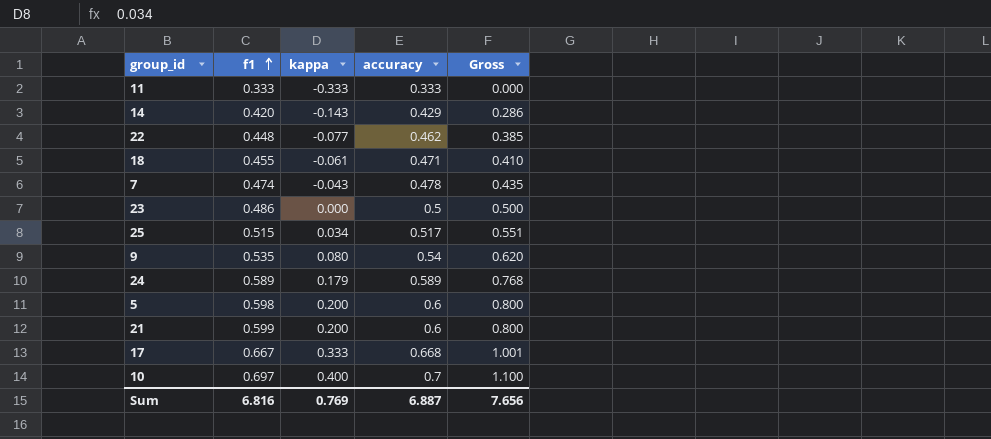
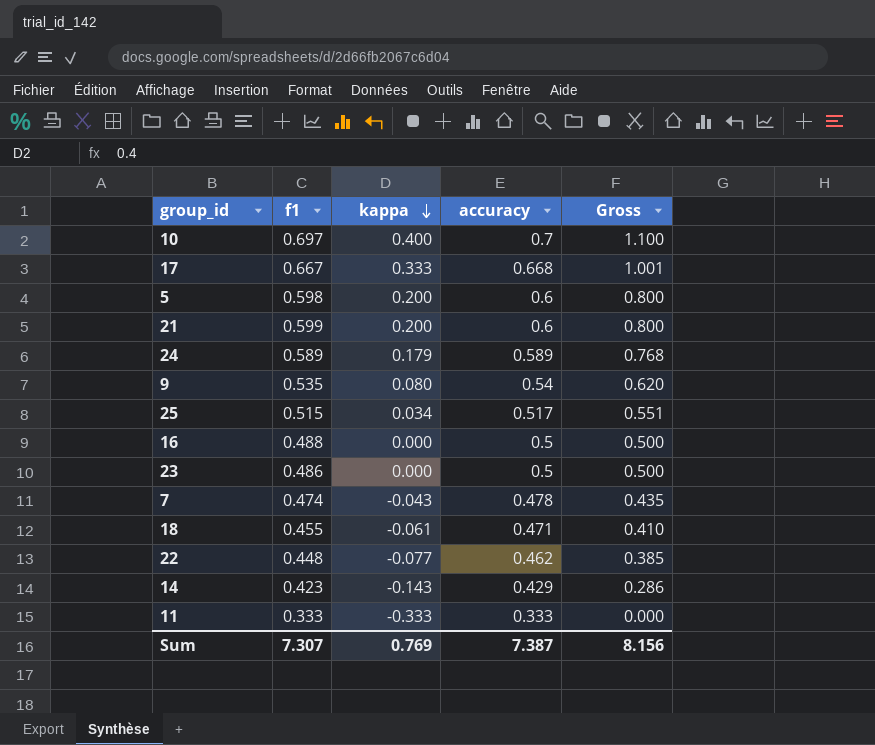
row order: f1 ascending -> kappa descending
row 16: none -> 0.488 | 0.000 | 0.5 | 0.500
14 | f1: 0.420 -> 0.423
Sum | f1: 6.816 -> 7.307
Sum | accuracy: 6.887 -> 7.387
Sum | Gross: 7.656 -> 8.156

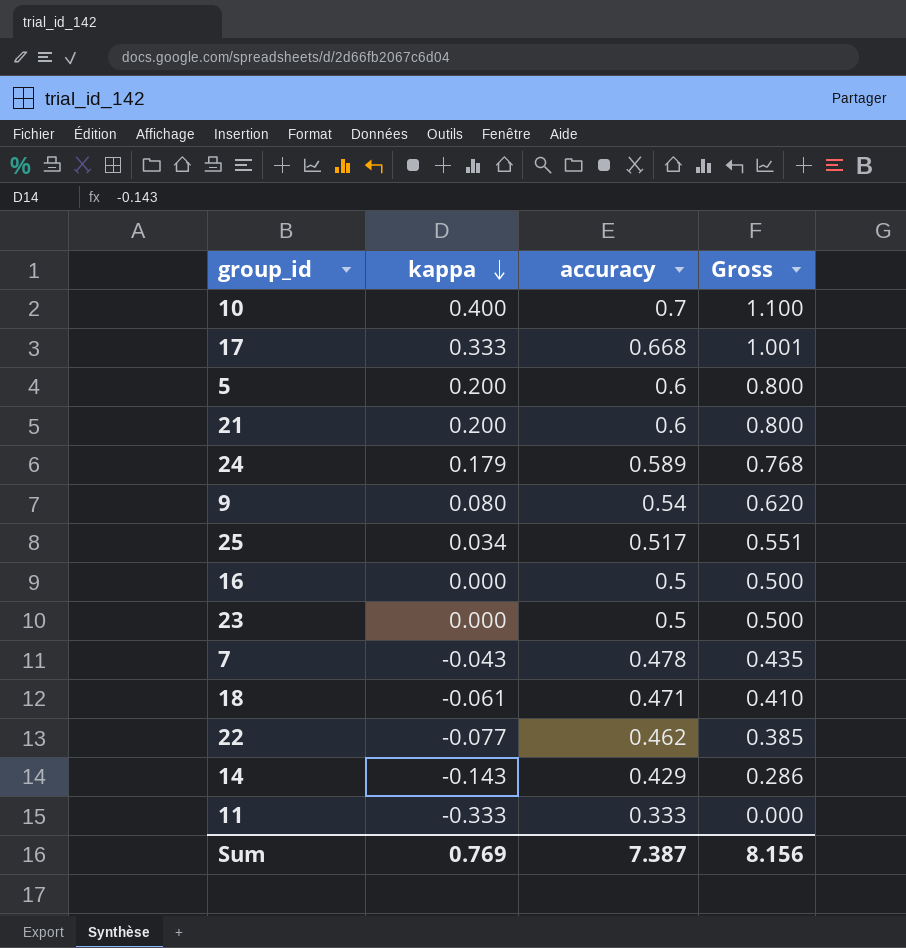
column f1 | position: 2 -> none

